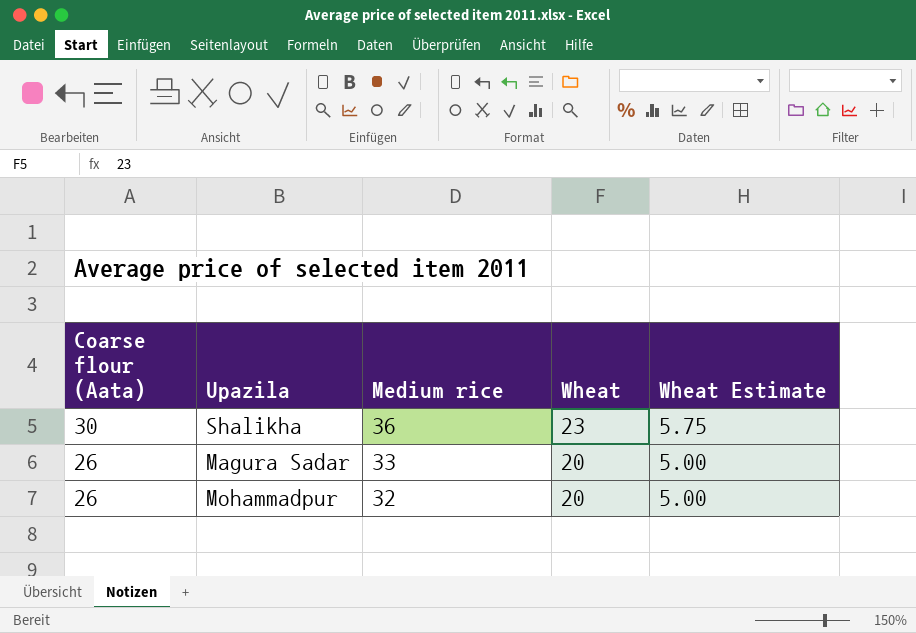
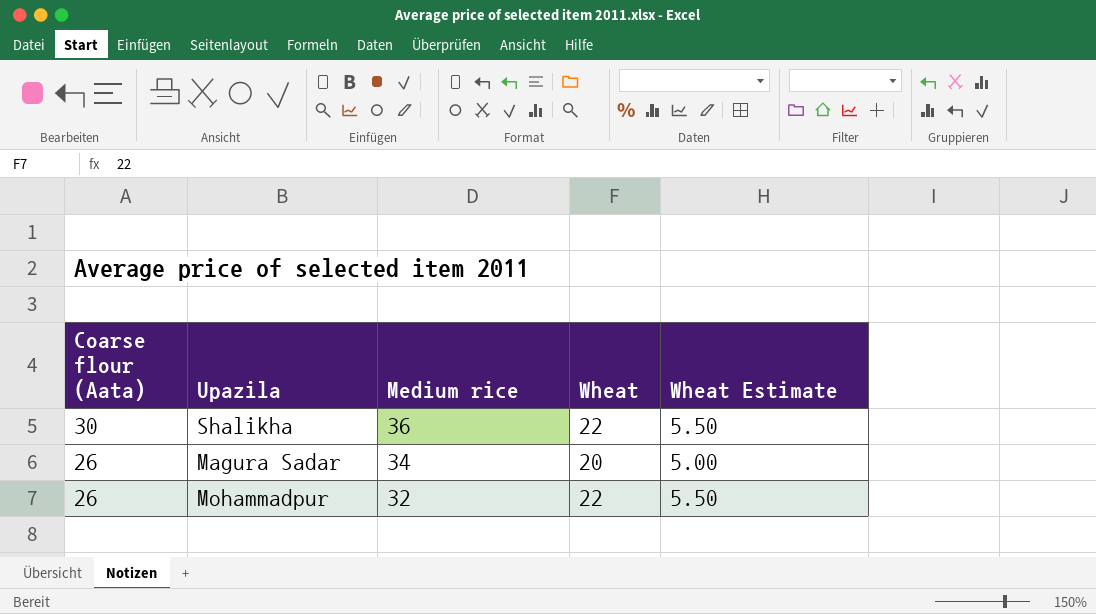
Shalikha | Wheat: 23 -> 22
Shalikha | Wheat Estimate: 5.75 -> 5.50
Magura Sadar | Medium rice: 33 -> 34
Mohammadpur | Wheat: 20 -> 22
Mohammadpur | Wheat Estimate: 5.00 -> 5.50

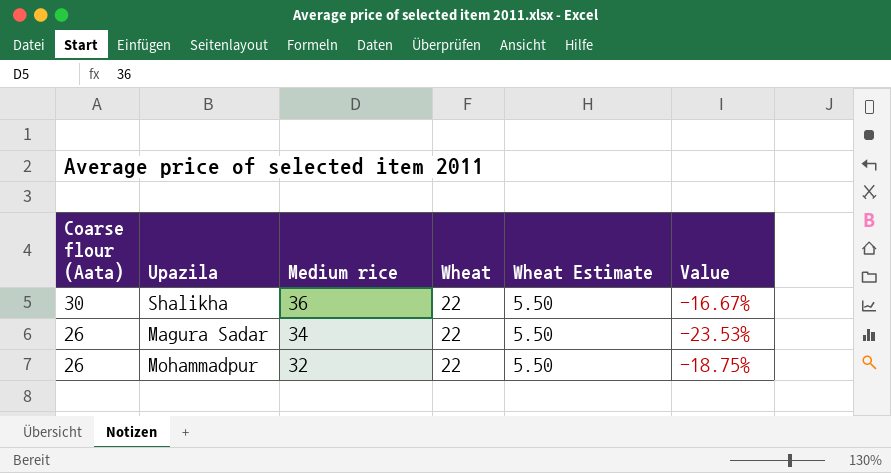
column Value | formula: none -> ([Coarse flour (Aata)] - [Medium rice]) / [Medium rice]
Magura Sadar | Wheat: 20 -> 22
Magura Sadar | Wheat Estimate: 5.00 -> 5.50

